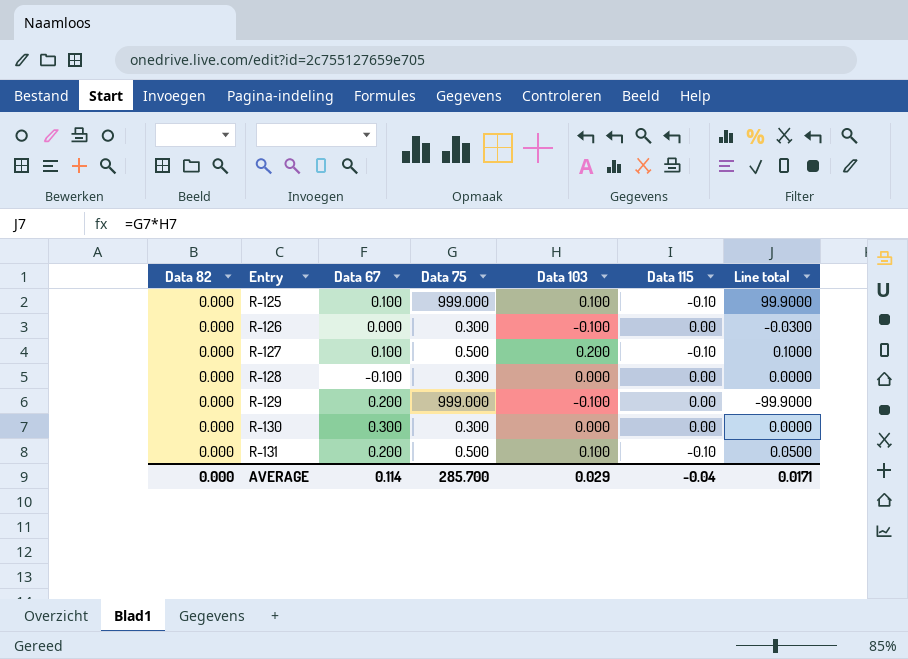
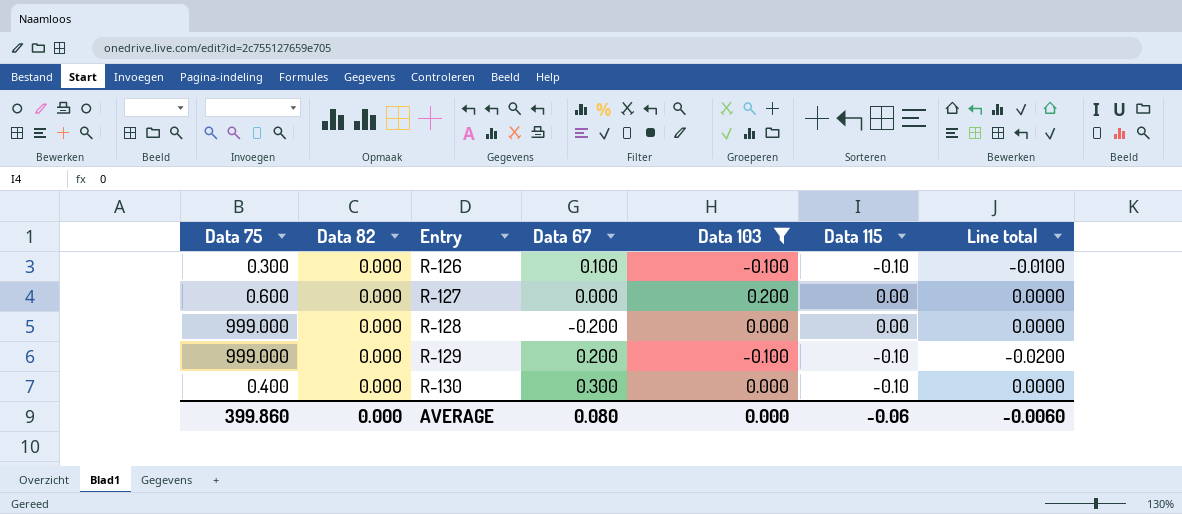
filter: none -> Data 103 != 0.100
column Data 75 | position: 4 -> 1
column Line total | formula: [Data 75] * [Data 103] -> [Data 67] * [Data 103]
R-126 | Data 67: 0.000 -> 0.100
R-126 | Data 115: 0.00 -> -0.10
R-127 | Data 75: 0.500 -> 0.600
R-127 | Data 67: 0.100 -> 0.000
R-127 | Data 115: -0.10 -> 0.00
R-128 | Data 75: 0.300 -> 999.000
R-128 | Data 67: -0.100 -> -0.200
R-129 | Data 115: 0.00 -> -0.10
R-130 | Data 75: 0.300 -> 0.400
R-130 | Data 115: 0.00 -> -0.10
AVERAGE | Data 75: 285.700 -> 399.860
AVERAGE | Data 67: 0.114 -> 0.080
AVERAGE | Data 103: 0.029 -> 0.000
AVERAGE | Data 115: -0.04 -> -0.06
AVERAGE | Line total: 0.0171 -> -0.0060

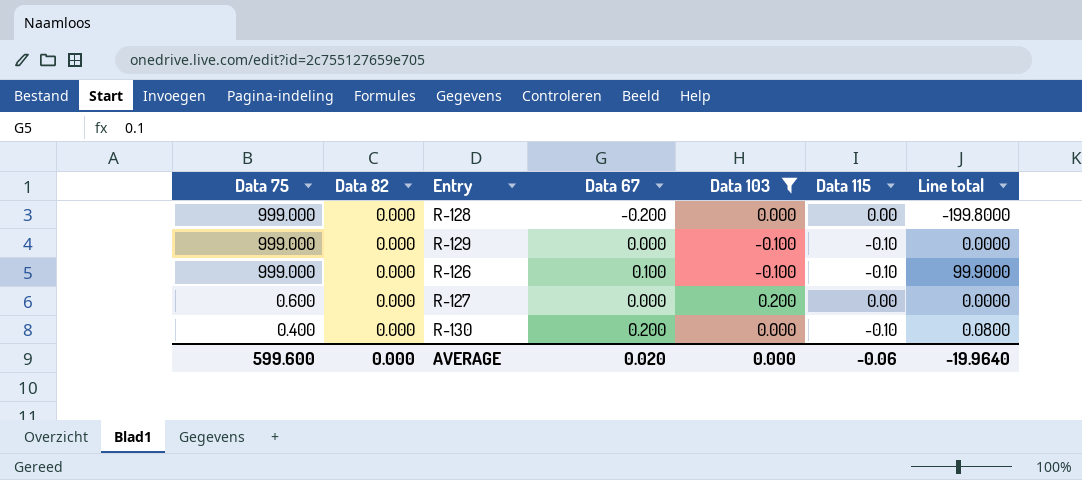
row order: Entry ascending -> Data 75 descending
column Line total | formula: [Data 67] * [Data 103] -> [Data 75] * [Data 67]
R-129 | Data 67: 0.200 -> 0.000
R-126 | Data 75: 0.300 -> 999.000
R-130 | Data 67: 0.300 -> 0.200
AVERAGE | Data 75: 399.860 -> 599.600
AVERAGE | Data 67: 0.080 -> 0.020
AVERAGE | Line total: -0.0060 -> -19.9640

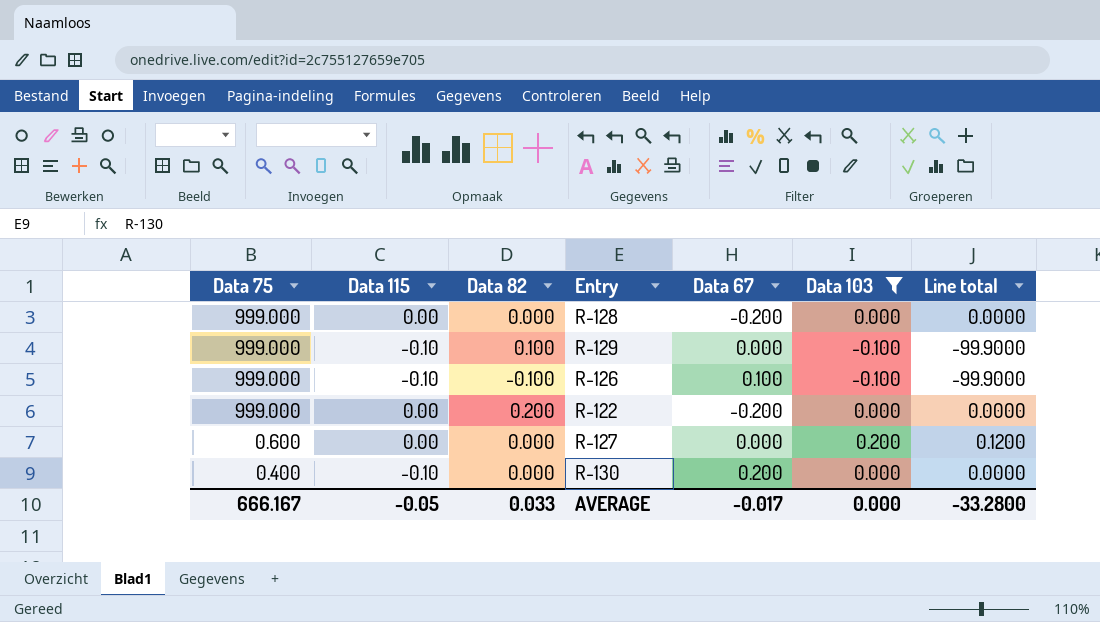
column Data 115 | position: 6 -> 2
column Line total | formula: [Data 75] * [Data 67] -> [Data 75] * [Data 103]
R-129 | Data 82: 0.000 -> 0.100
R-126 | Data 82: 0.000 -> -0.100
row R-122: none -> 999.000 | 0.00 | 0.200 | -0.200 | 0.000 | 0.0000
AVERAGE | Data 75: 599.600 -> 666.167
AVERAGE | Data 115: -0.06 -> -0.05
AVERAGE | Data 82: 0.000 -> 0.033
AVERAGE | Data 67: 0.020 -> -0.017
AVERAGE | Line total: -19.9640 -> -33.2800

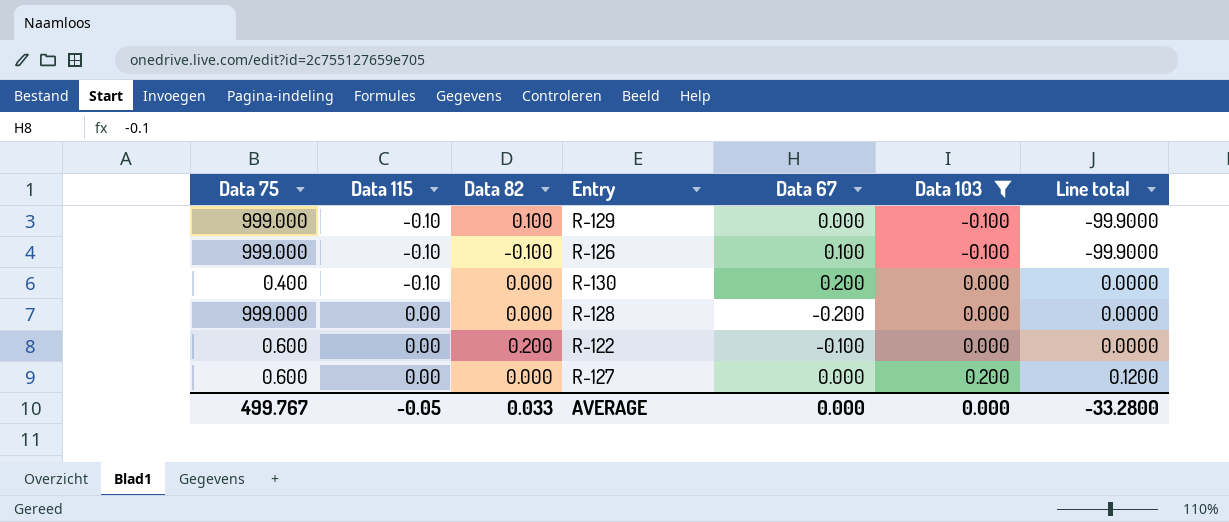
row order: Data 75 descending -> Data 115 ascending
R-122 | Data 75: 999.000 -> 0.600
R-122 | Data 67: -0.200 -> -0.100
AVERAGE | Data 75: 666.167 -> 499.767
AVERAGE | Data 67: -0.017 -> 0.000

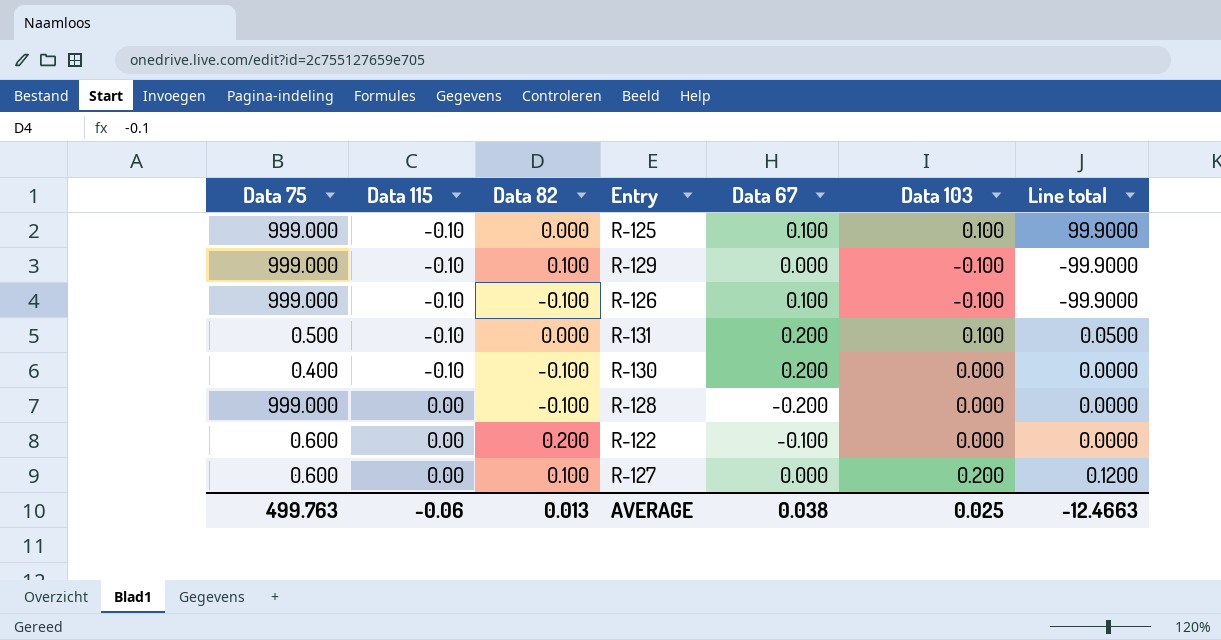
filter: Data 103 != 0.100 -> none
R-130 | Data 82: 0.000 -> -0.100
R-128 | Data 82: 0.000 -> -0.100
R-127 | Data 82: 0.000 -> 0.100
AVERAGE | Data 75: 499.767 -> 499.763
AVERAGE | Data 115: -0.05 -> -0.06
AVERAGE | Data 82: 0.033 -> 0.013
AVERAGE | Data 67: 0.000 -> 0.038
AVERAGE | Data 103: 0.000 -> 0.025
AVERAGE | Line total: -33.2800 -> -12.4663

